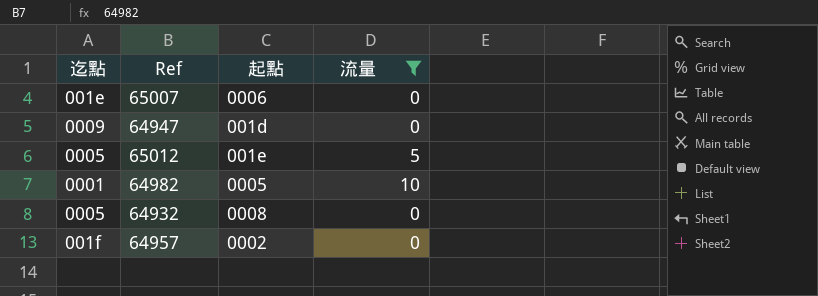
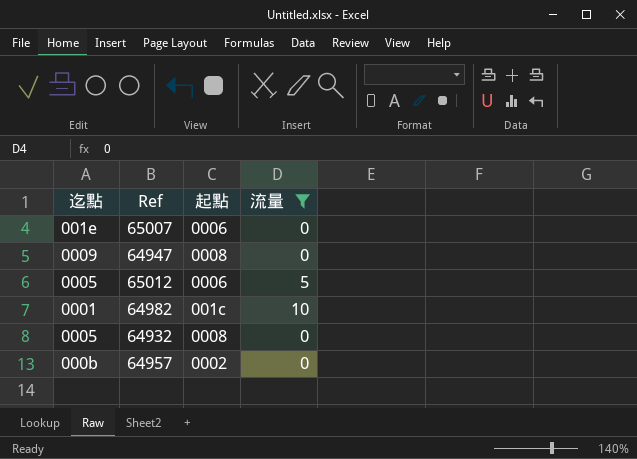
64947 | 起點: 001d -> 0008
65012 | 起點: 001e -> 0006
64982 | 起點: 0005 -> 001c
64957 | 迄點: 001f -> 000b

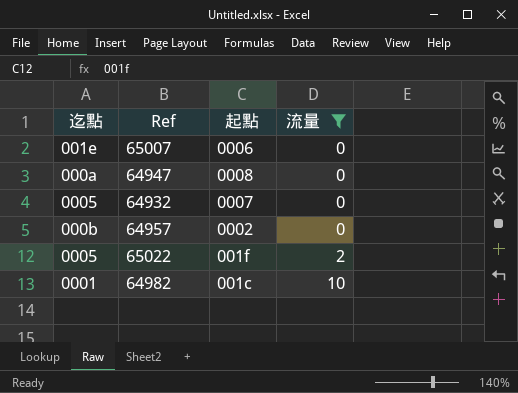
row order: none -> 流量 ascending
row 65012: 0005 | 0006 | 5 -> none
64947 | 迄點: 0009 -> 000a
64932 | 起點: 0008 -> 0007
row 65022: none -> 0005 | 001f | 2

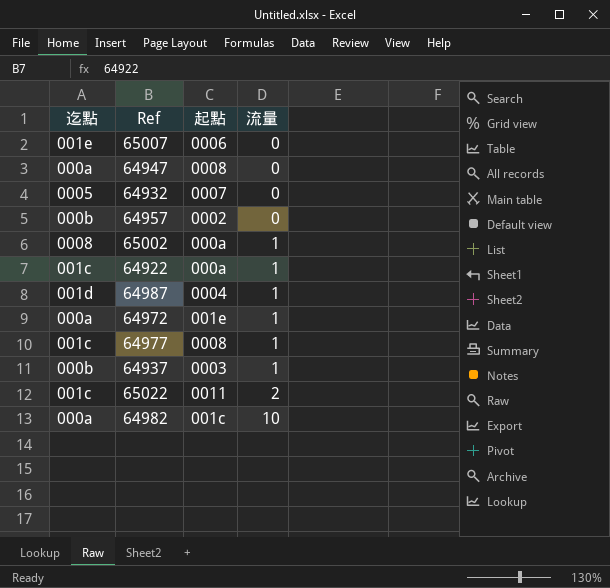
filter: 流量 != 1 -> none
65022 | 迄點: 0005 -> 001c
65022 | 起點: 001f -> 0011
64982 | 迄點: 0001 -> 000a

